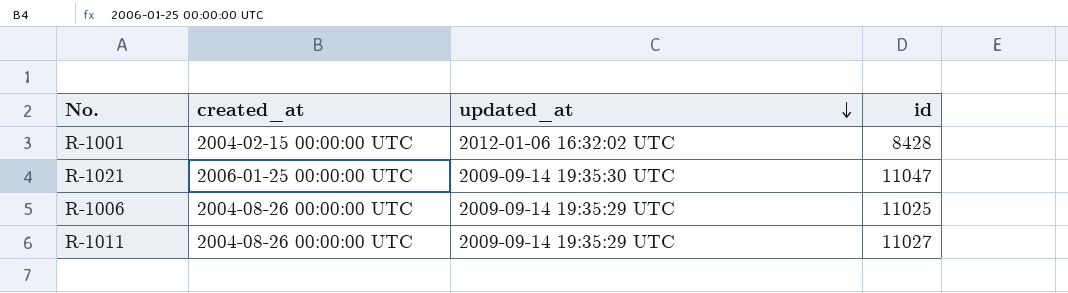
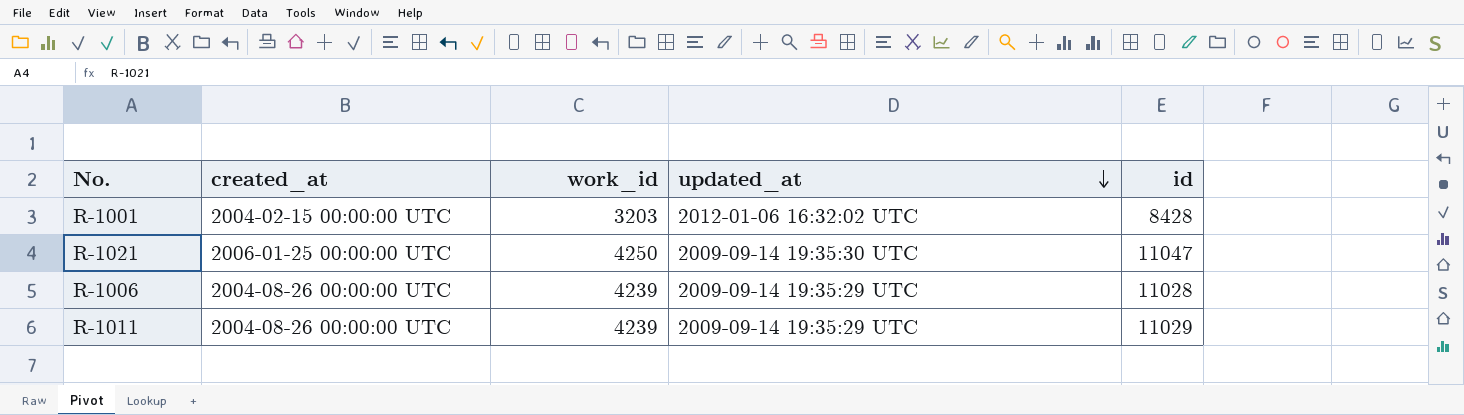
column work_id | position: none -> 3
R-1006 | id: 11025 -> 11028
R-1011 | id: 11027 -> 11029

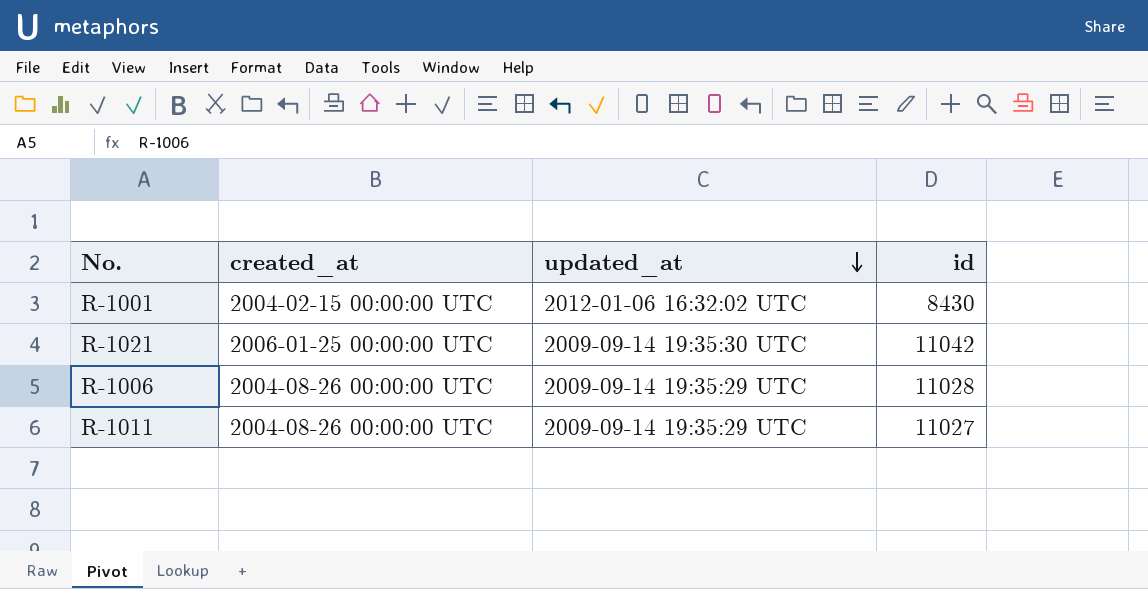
column work_id | position: 3 -> none
R-1001 | id: 8428 -> 8430
R-1021 | id: 11047 -> 11042
R-1011 | id: 11029 -> 11027

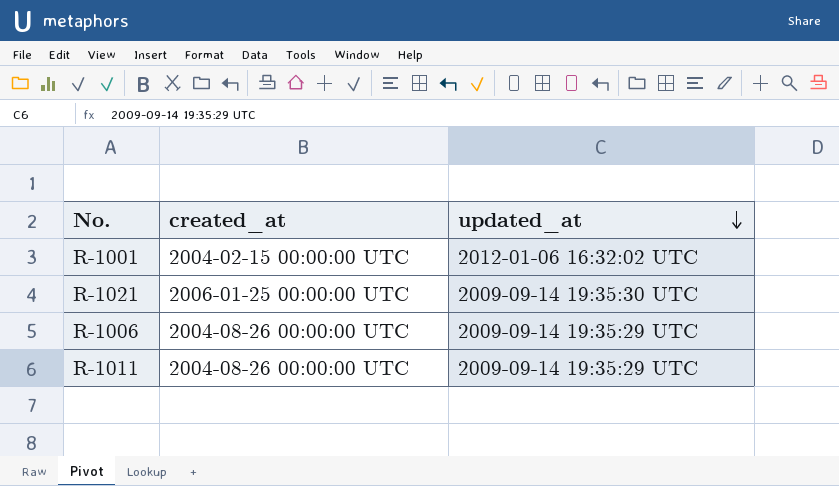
column id | position: 4 -> none

